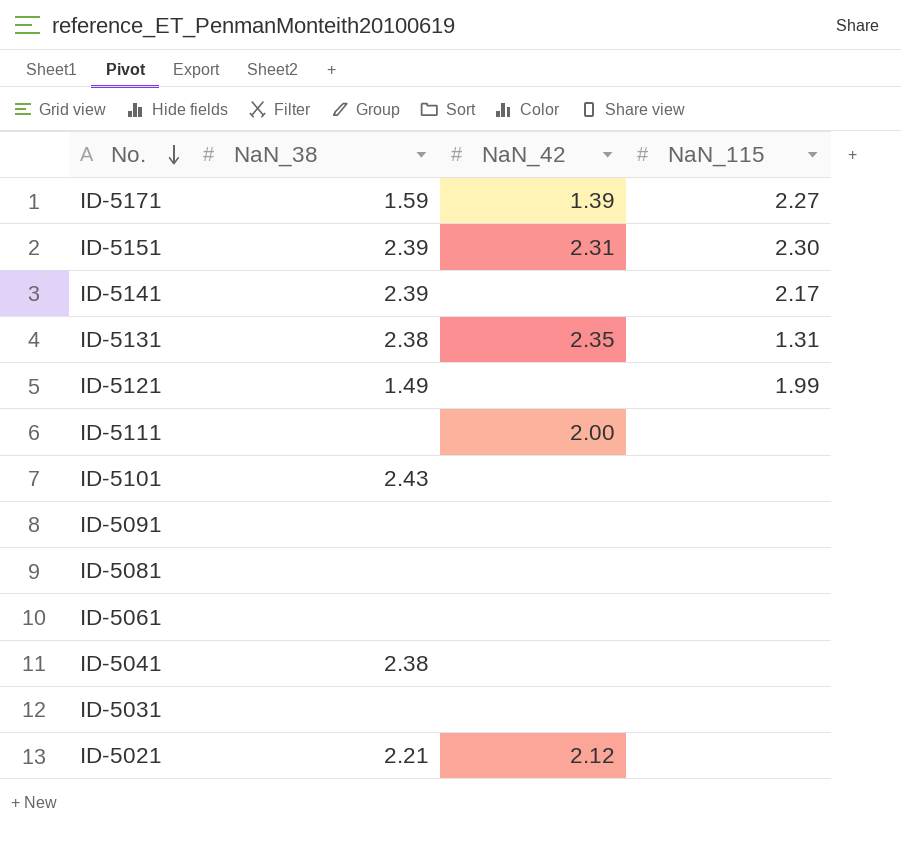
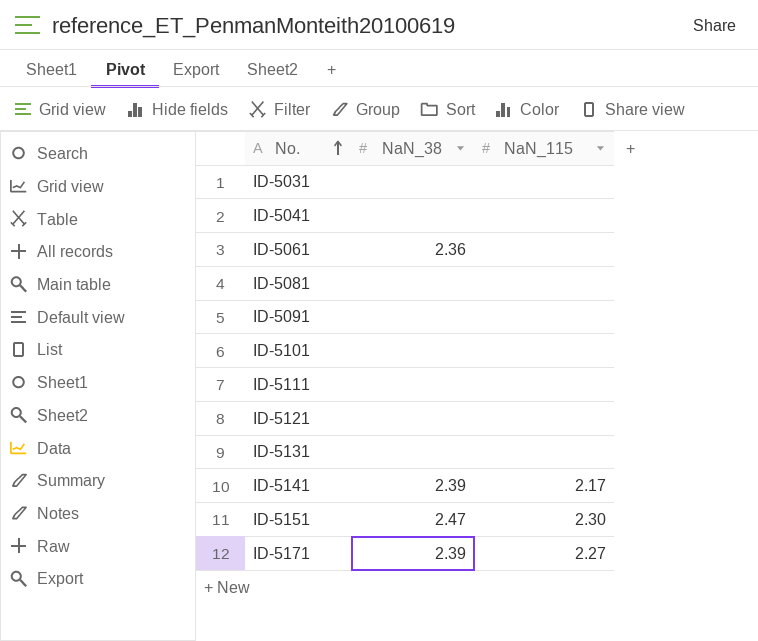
row order: No. descending -> No. ascending
column NaN_42 | position: 3 -> none
row ID-5021: 2.21 | 2.12 | none -> none
ID-5041 | NaN_38: 2.38 -> none
ID-5061 | NaN_38: none -> 2.36
ID-5101 | NaN_38: 2.43 -> none
ID-5121 | NaN_38: 1.49 -> none
ID-5121 | NaN_115: 1.99 -> none
ID-5131 | NaN_38: 2.38 -> none
ID-5131 | NaN_115: 1.31 -> none
ID-5151 | NaN_38: 2.39 -> 2.47
ID-5171 | NaN_38: 1.59 -> 2.39

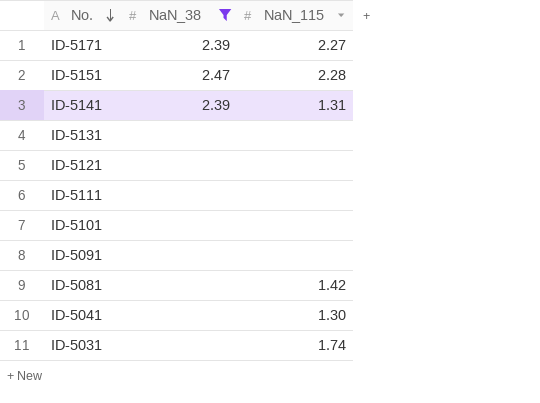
filter: none -> NaN_38 != 2.36
row order: No. ascending -> No. descending
ID-5151 | NaN_115: 2.30 -> 2.28
ID-5141 | NaN_115: 2.17 -> 1.31
ID-5081 | NaN_115: none -> 1.42
ID-5041 | NaN_115: none -> 1.30
ID-5031 | NaN_115: none -> 1.74

